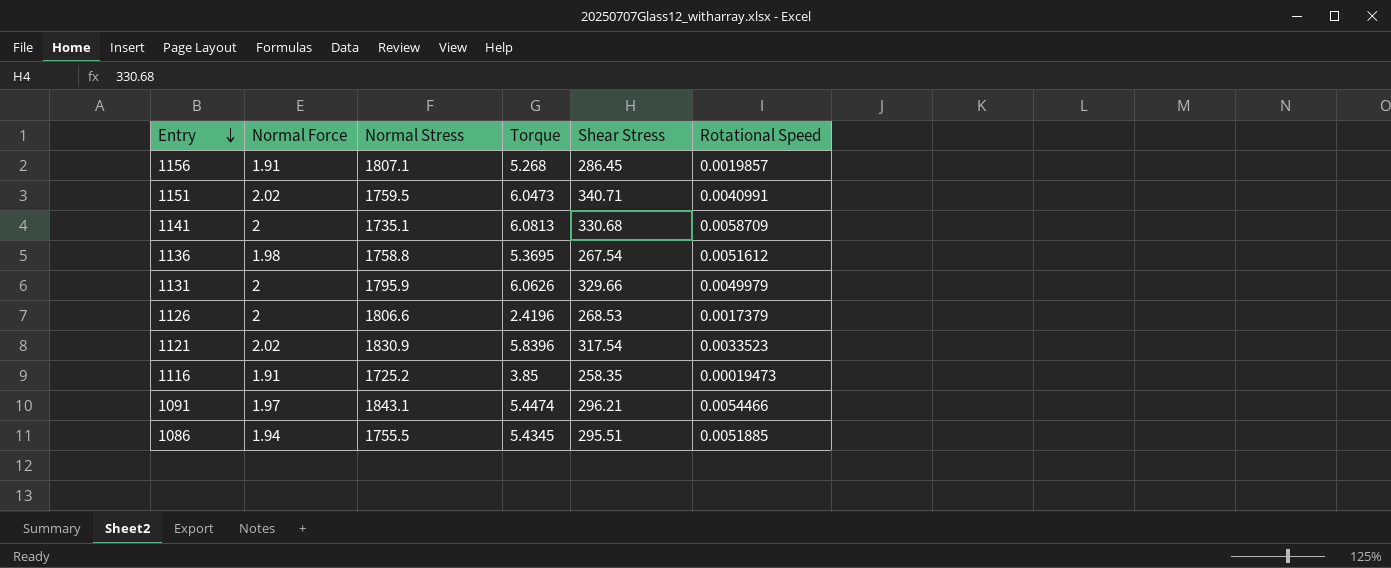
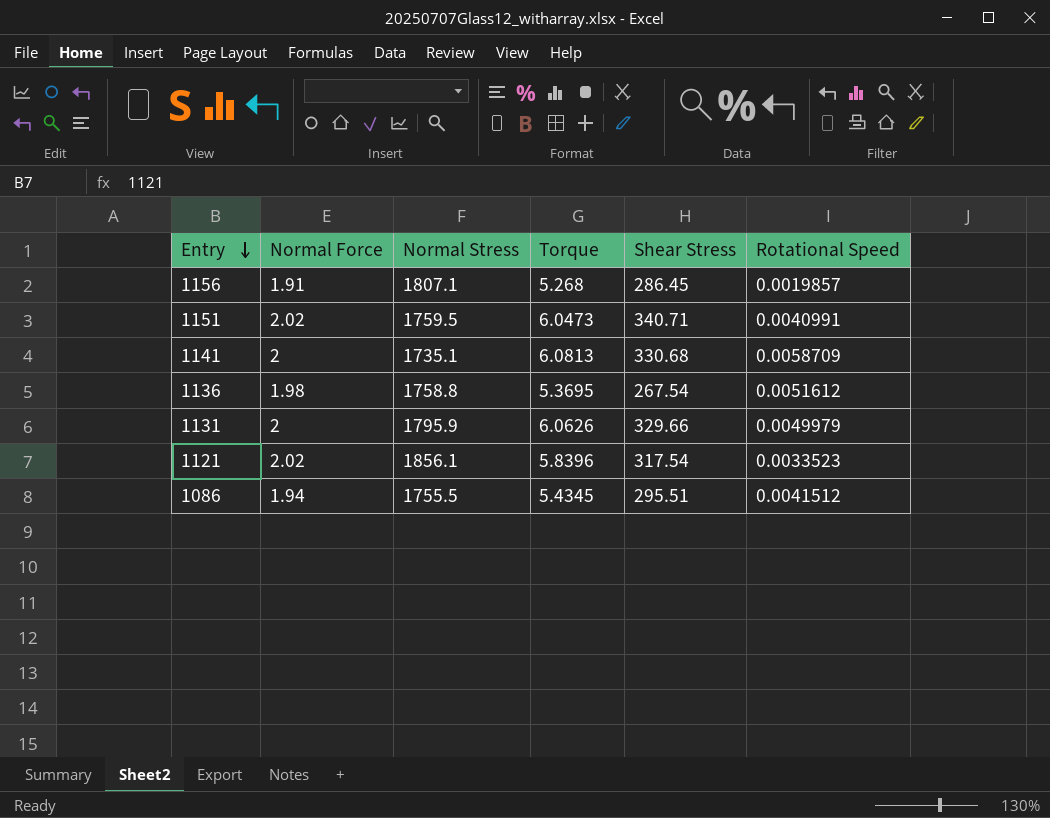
row 1126: 2 | 1806.6 | 2.4196 | 268.53 | 0.0017379 -> none
row 1116: 1.91 | 1725.2 | 3.85 | 258.35 | 0.00019473 -> none
row 1091: 1.97 | 1843.1 | 5.4474 | 296.21 | 0.0054466 -> none
1121 | Normal Stress: 1830.9 -> 1856.1
1086 | Rotational Speed: 0.0051885 -> 0.0041512

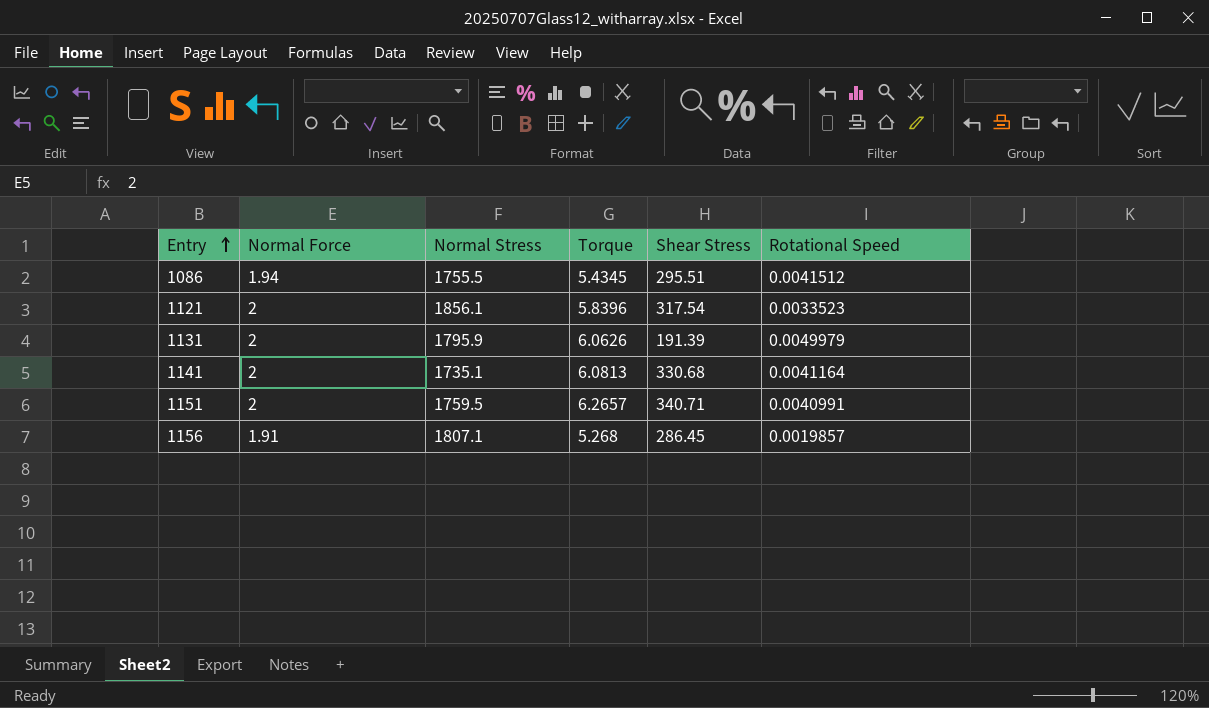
row order: Entry descending -> Entry ascending
row 1136: 1.98 | 1758.8 | 5.3695 | 267.54 | 0.0051612 -> none
1121 | Normal Force: 2.02 -> 2
1131 | Shear Stress: 329.66 -> 191.39
1141 | Rotational Speed: 0.0058709 -> 0.0041164
1151 | Normal Force: 2.02 -> 2
1151 | Torque: 6.0473 -> 6.2657

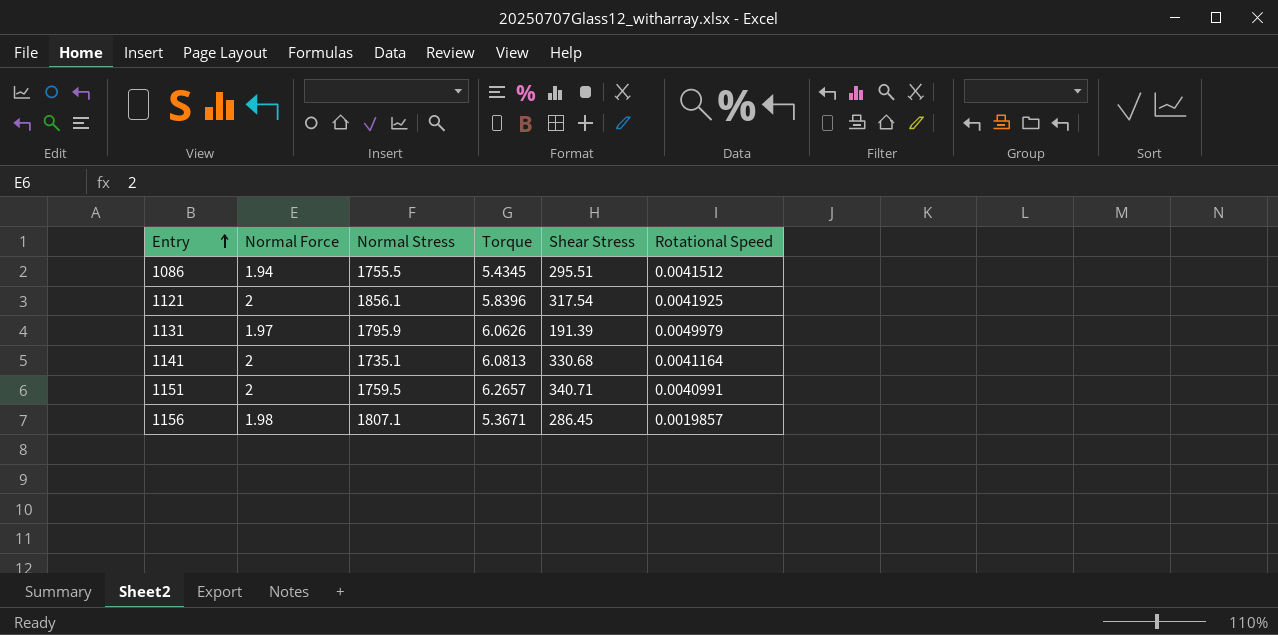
1121 | Rotational Speed: 0.0033523 -> 0.0041925
1131 | Normal Force: 2 -> 1.97
1156 | Normal Force: 1.91 -> 1.98
1156 | Torque: 5.268 -> 5.3671

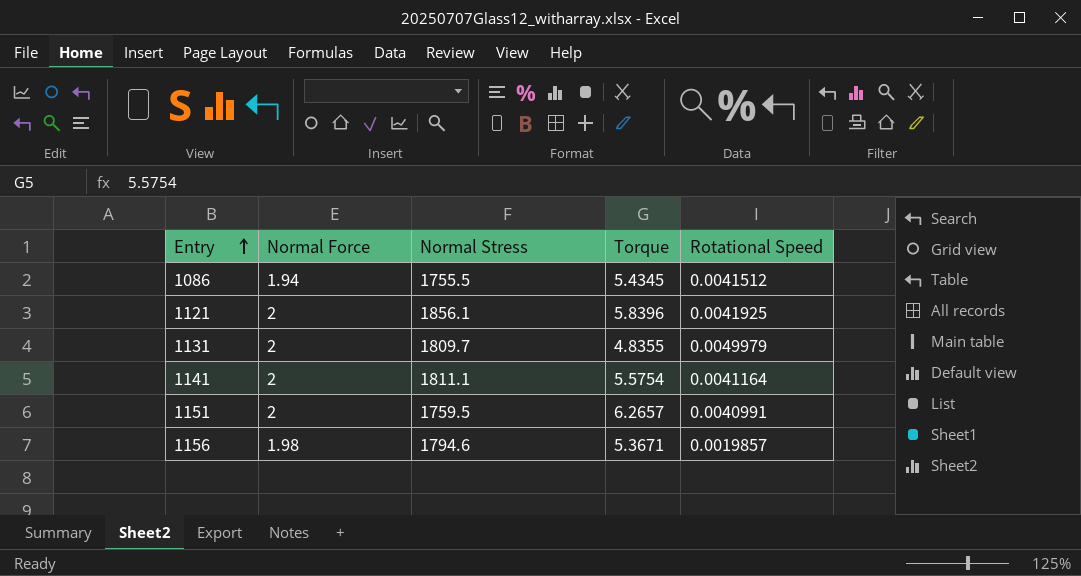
column Shear Stress | position: 5 -> none
1131 | Normal Force: 1.97 -> 2
1131 | Normal Stress: 1795.9 -> 1809.7
1131 | Torque: 6.0626 -> 4.8355
1141 | Normal Stress: 1735.1 -> 1811.1
1141 | Torque: 6.0813 -> 5.5754
1156 | Normal Stress: 1807.1 -> 1794.6

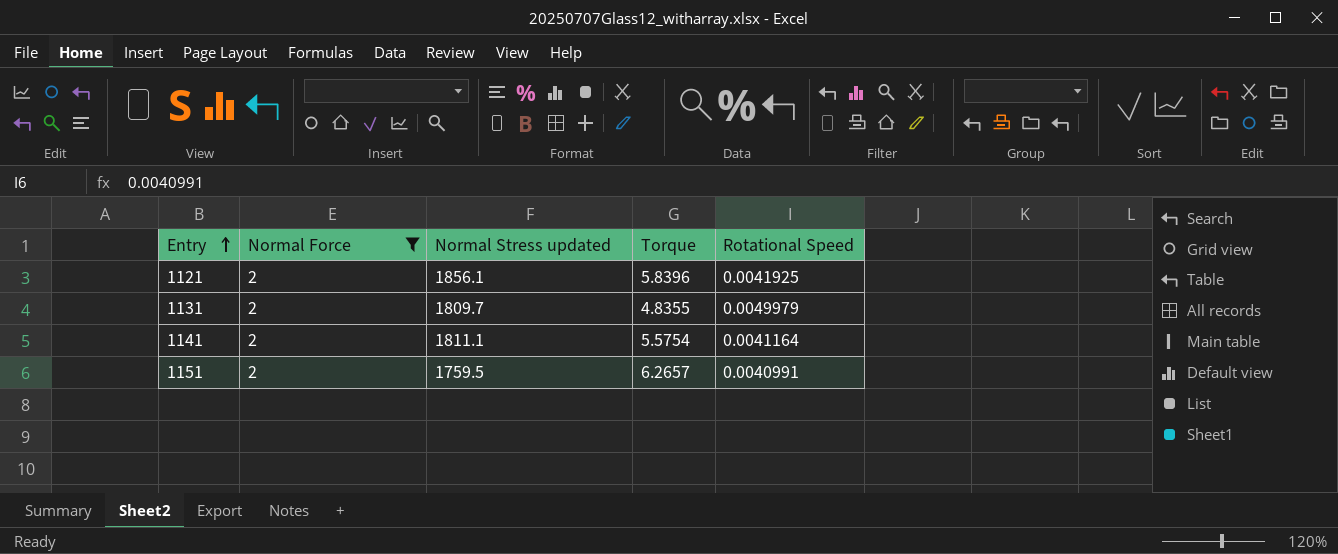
filter: none -> Normal Force = 2
column name: Normal Stress -> Normal Stress updated

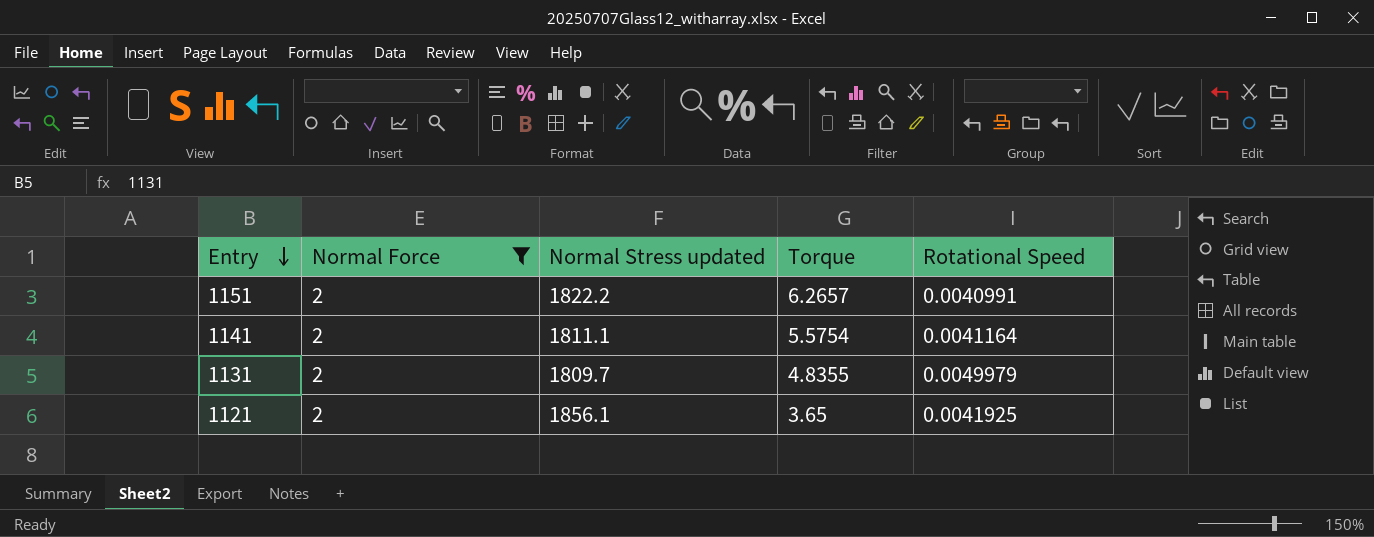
row order: Entry ascending -> Entry descending
1151 | Normal Stress updated: 1759.5 -> 1822.2
1121 | Torque: 5.8396 -> 3.65

